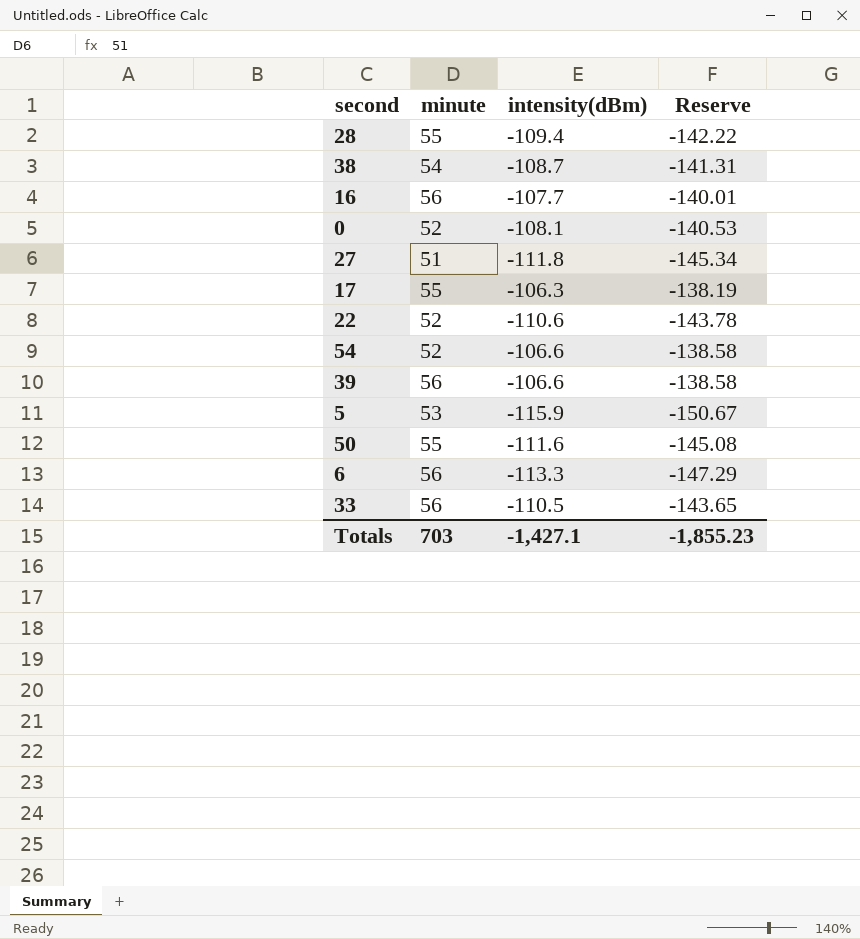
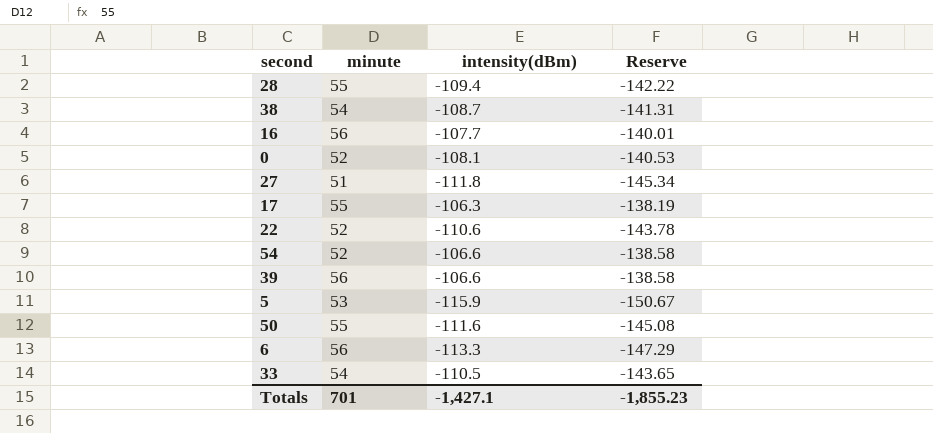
33 | minute: 56 -> 54
Totals | minute: 703 -> 701

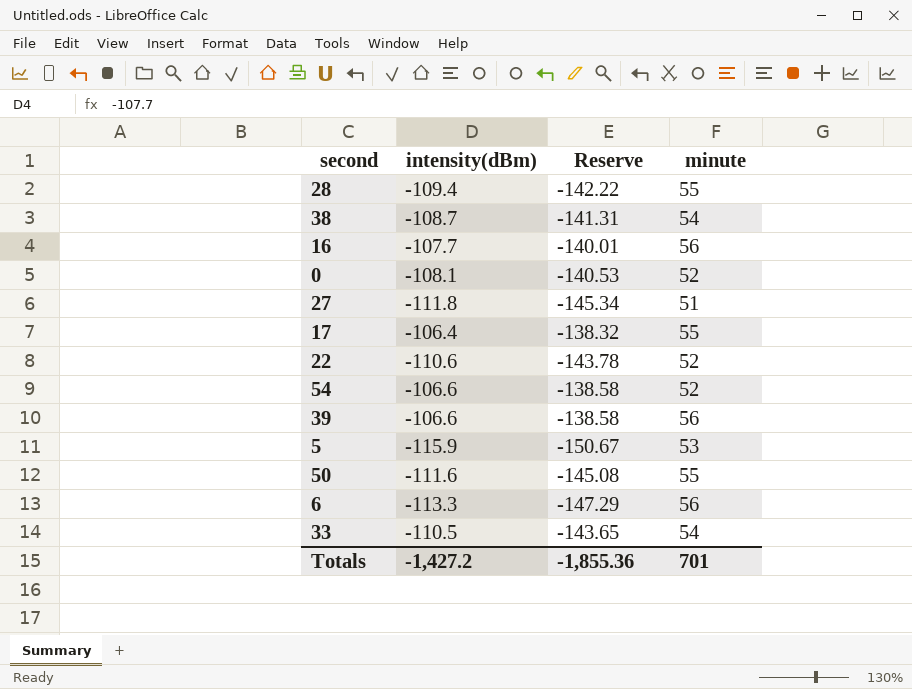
column minute | position: 2 -> 4
17 | intensity(dBm): -106.3 -> -106.4
17 | Reserve: -138.19 -> -138.32
Totals | intensity(dBm): -1,427.1 -> -1,427.2
Totals | Reserve: -1,855.23 -> -1,855.36

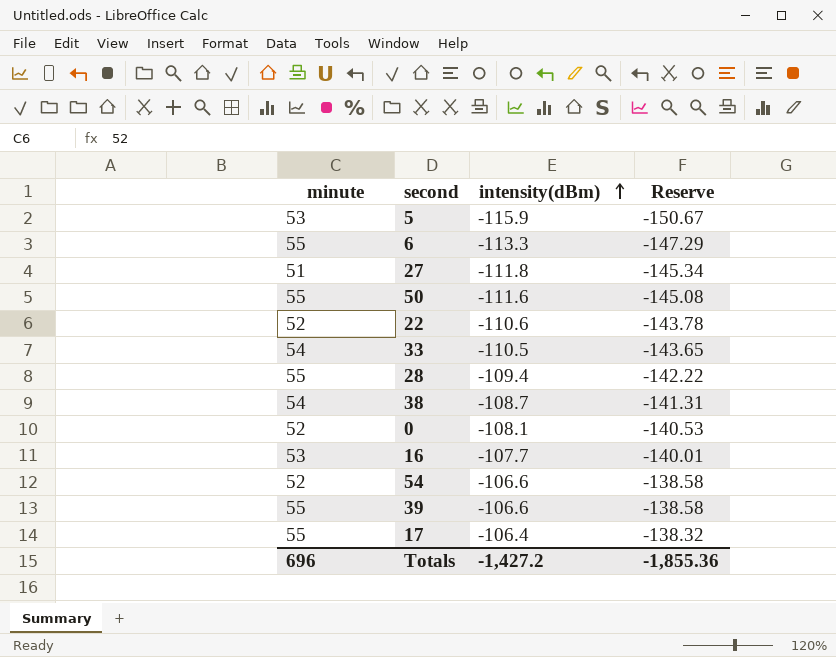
row order: none -> intensity(dBm) ascending
column minute | position: 4 -> 1
6 | minute: 56 -> 55
16 | minute: 56 -> 53
39 | minute: 56 -> 55
Totals | minute: 701 -> 696

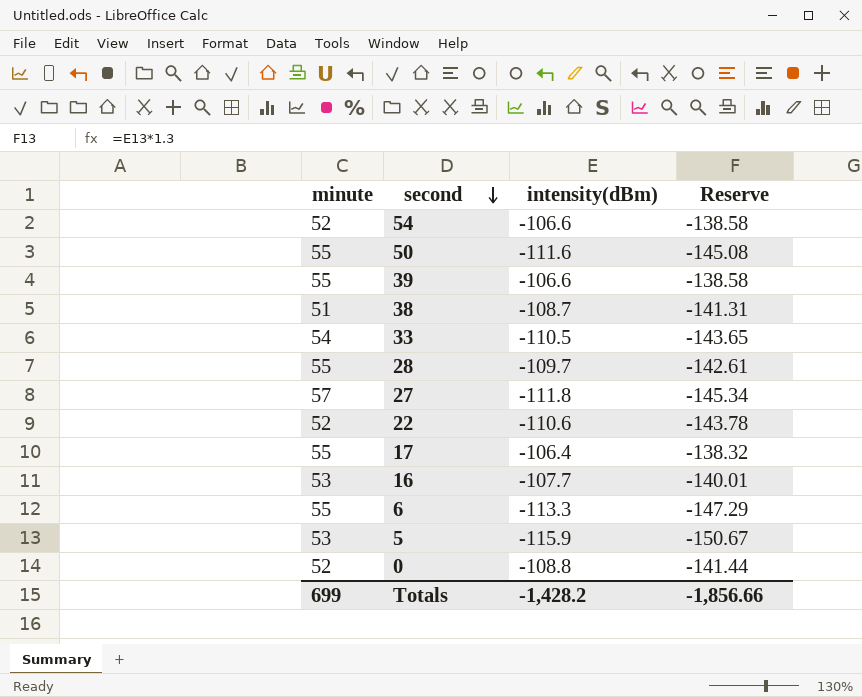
row order: intensity(dBm) ascending -> second descending
38 | minute: 54 -> 51
28 | intensity(dBm): -109.4 -> -109.7
28 | Reserve: -142.22 -> -142.61
27 | minute: 51 -> 57
0 | intensity(dBm): -108.1 -> -108.8
0 | Reserve: -140.53 -> -141.44
Totals | minute: 696 -> 699
Totals | intensity(dBm): -1,427.2 -> -1,428.2
Totals | Reserve: -1,855.36 -> -1,856.66

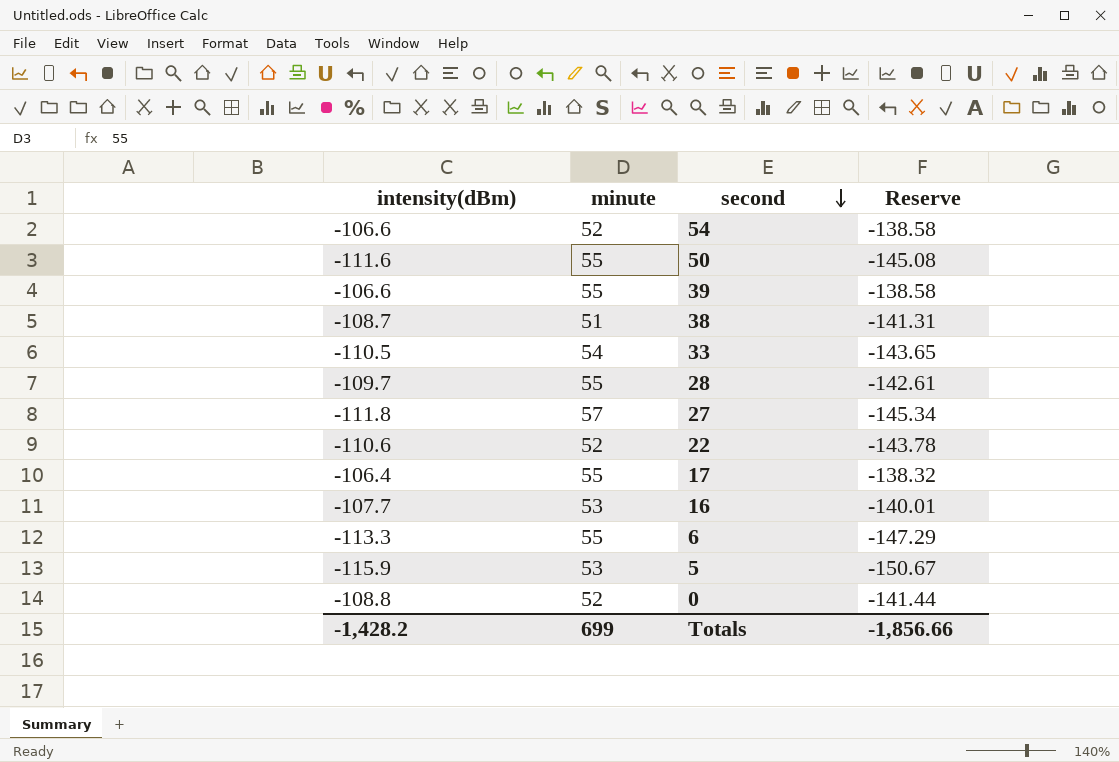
column intensity(dBm) | position: 3 -> 1

